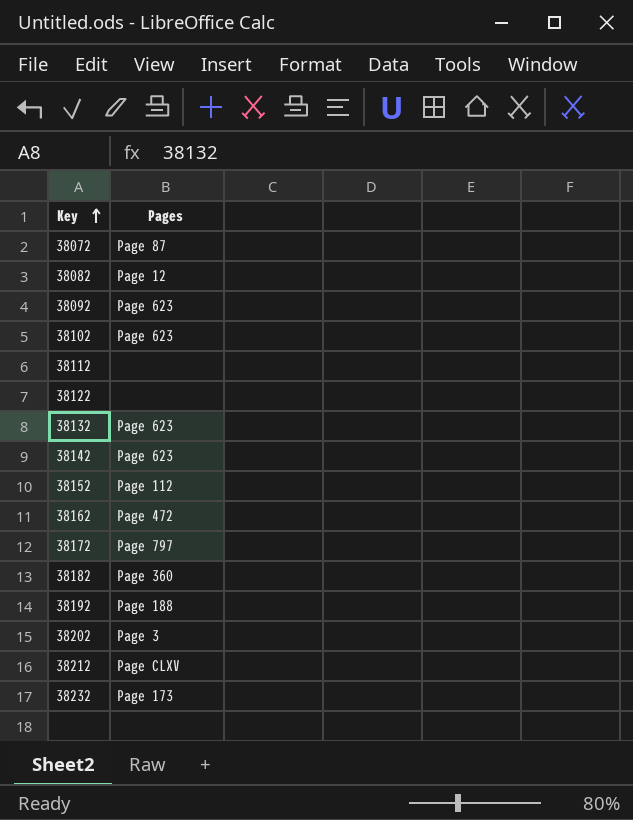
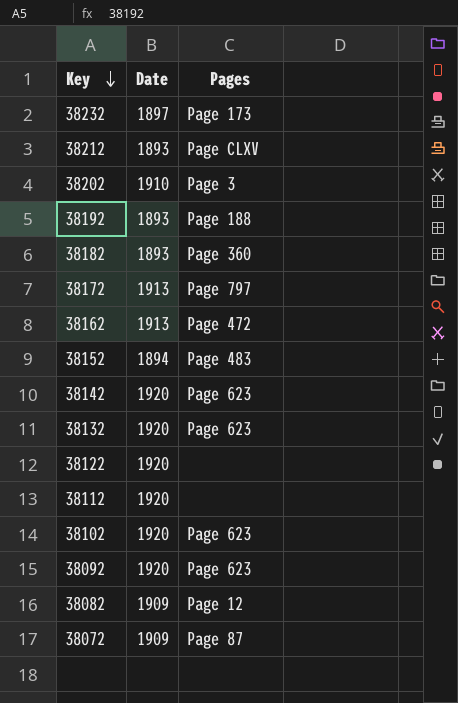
row order: Key ascending -> Key descending
column Date | position: none -> 2
38152 | Pages: Page 112 -> Page 483

